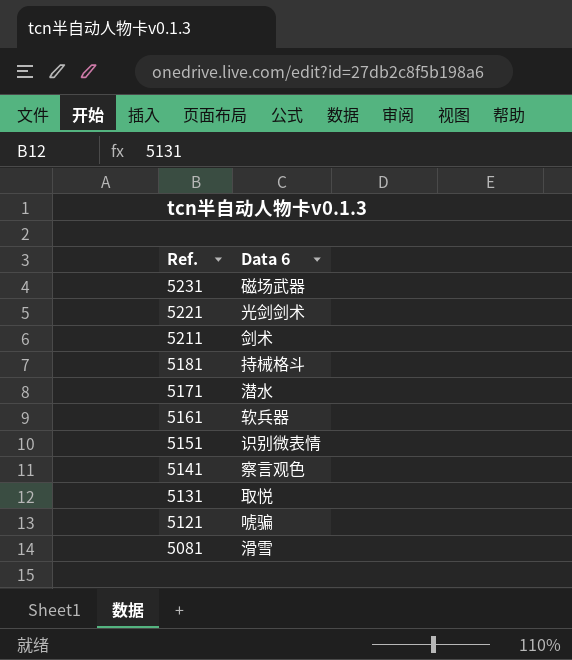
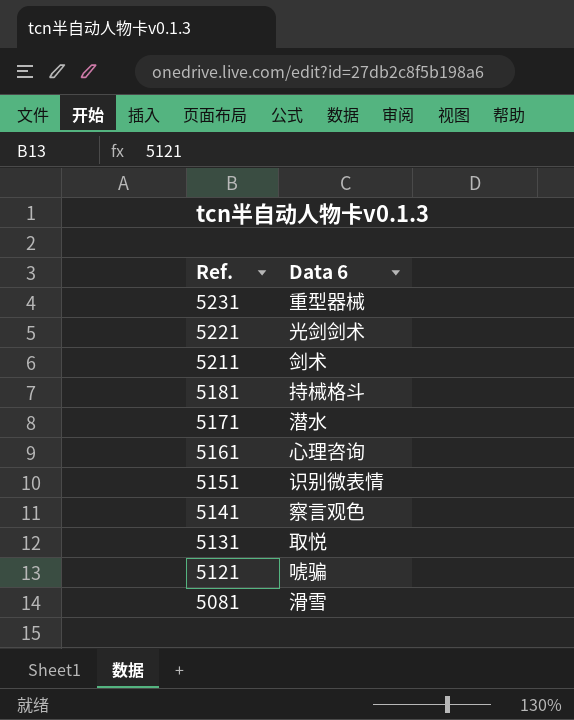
5231 | Data 6: 磁场武器 -> 重型器械
5161 | Data 6: 软兵器 -> 心理咨询

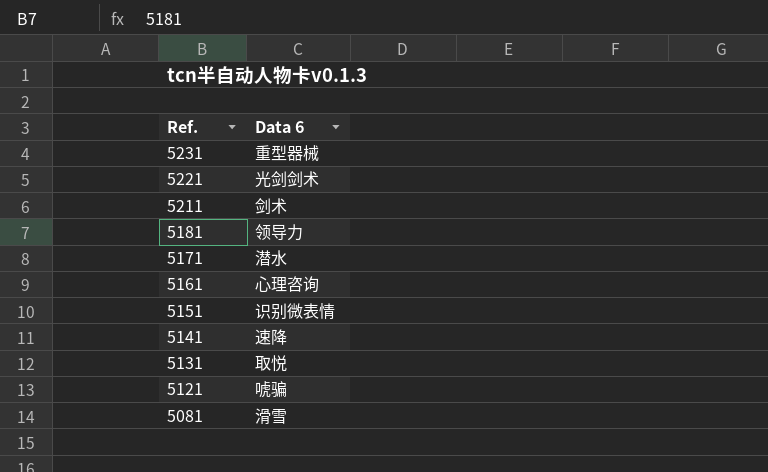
5181 | Data 6: 持械格斗 -> 领导力
5141 | Data 6: 察言观色 -> 速降

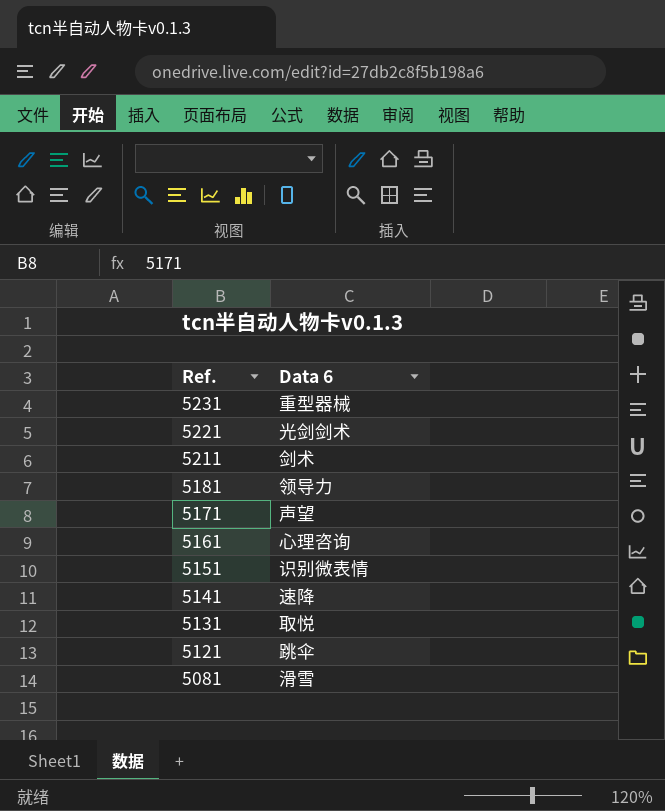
5171 | Data 6: 潜水 -> 声望
5121 | Data 6: 唬骗 -> 跳伞

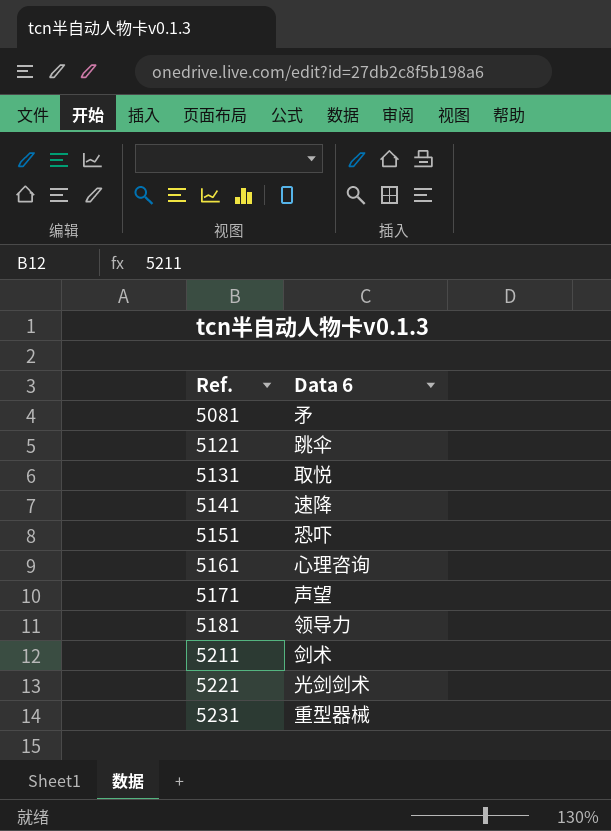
row order: Ref. descending -> Ref. ascending
5081 | Data 6: 滑雪 -> 矛
5151 | Data 6: 识别微表情 -> 恐吓

